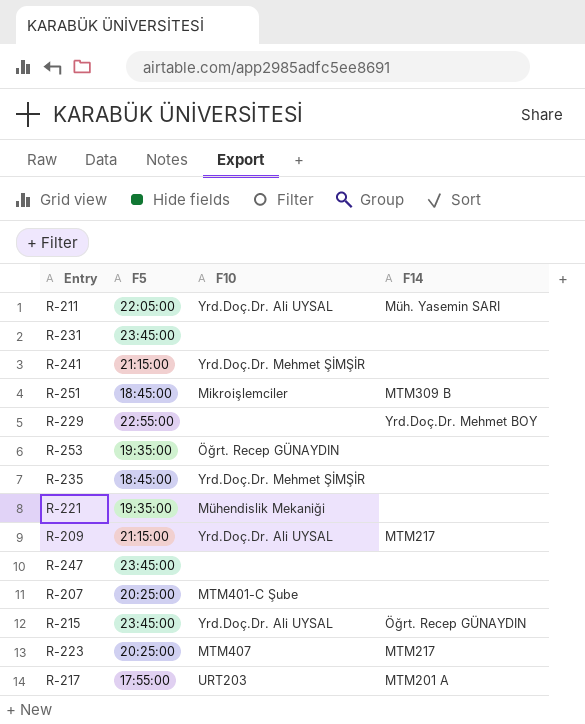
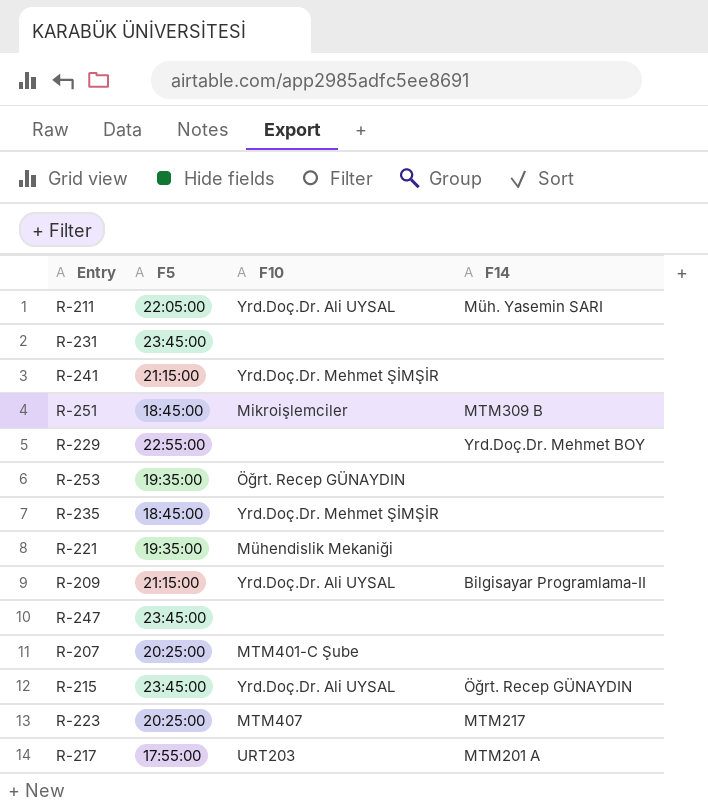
R-209 | F14: MTM217 -> Bilgisayar Programlama-II

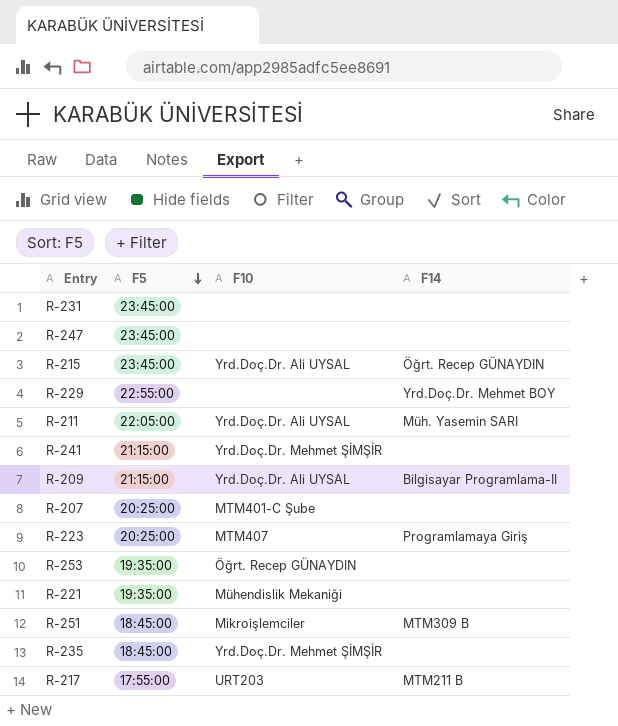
row order: none -> F5 descending
R-223 | F14: MTM217 -> Programlamaya Giriş
R-217 | F14: MTM201 A -> MTM211 B

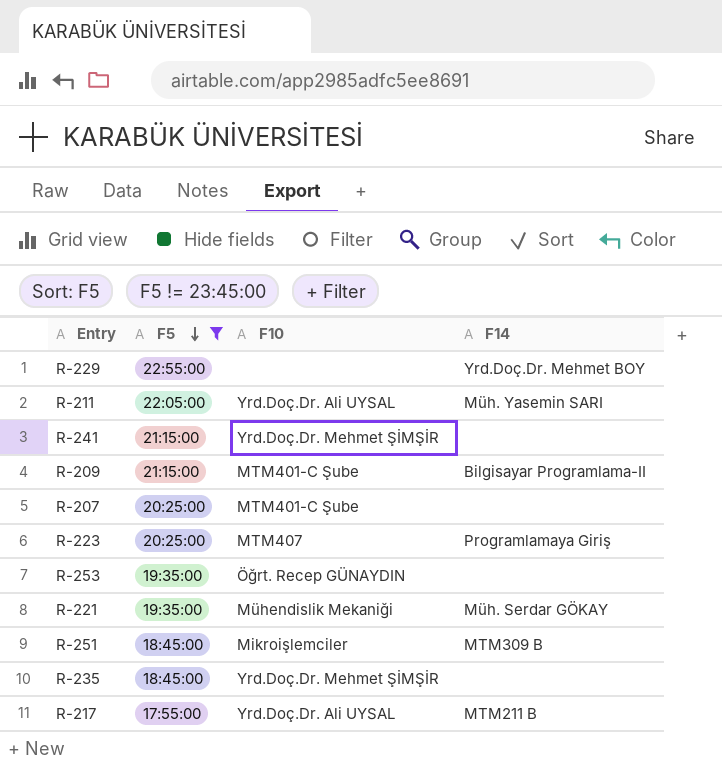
filter: none -> F5 != 23:45:00
R-209 | F10: Yrd.Doç.Dr. Ali UYSAL -> MTM401-C Şube
R-221 | F14: none -> Müh. Serdar GÖKAY
R-217 | F10: URT203 -> Yrd.Doç.Dr. Ali UYSAL

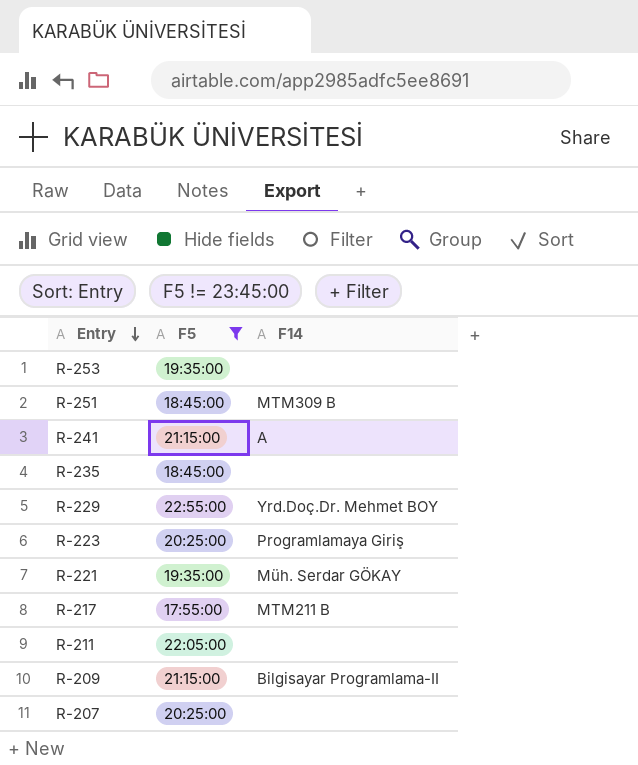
row order: F5 descending -> Entry descending
column F10 | position: 3 -> none
R-241 | F14: none -> A
R-211 | F14: Müh. Yasemin SARI -> none

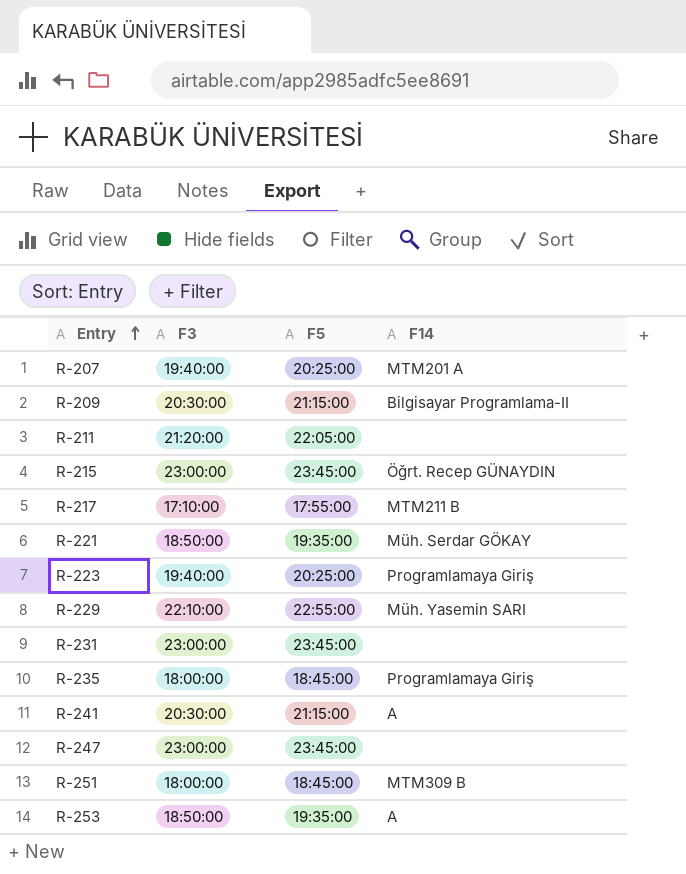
filter: F5 != 23:45:00 -> none
row order: Entry descending -> Entry ascending
column F3 | position: none -> 2
R-207 | F14: none -> MTM201 A
R-229 | F14: Yrd.Doç.Dr. Mehmet BOY -> Müh. Yasemin SARI
R-235 | F14: none -> Programlamaya Giriş
R-253 | F14: none -> A

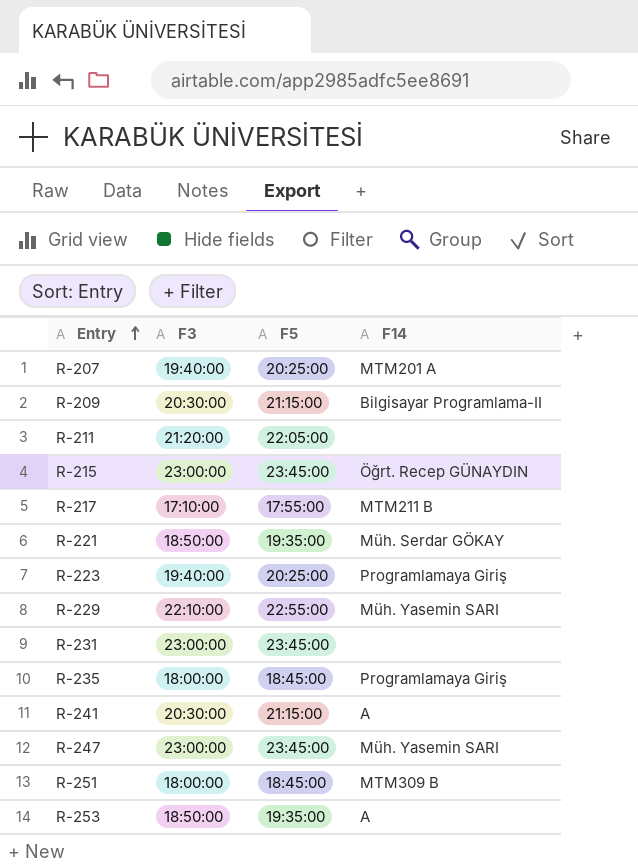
R-247 | F14: none -> Müh. Yasemin SARI

